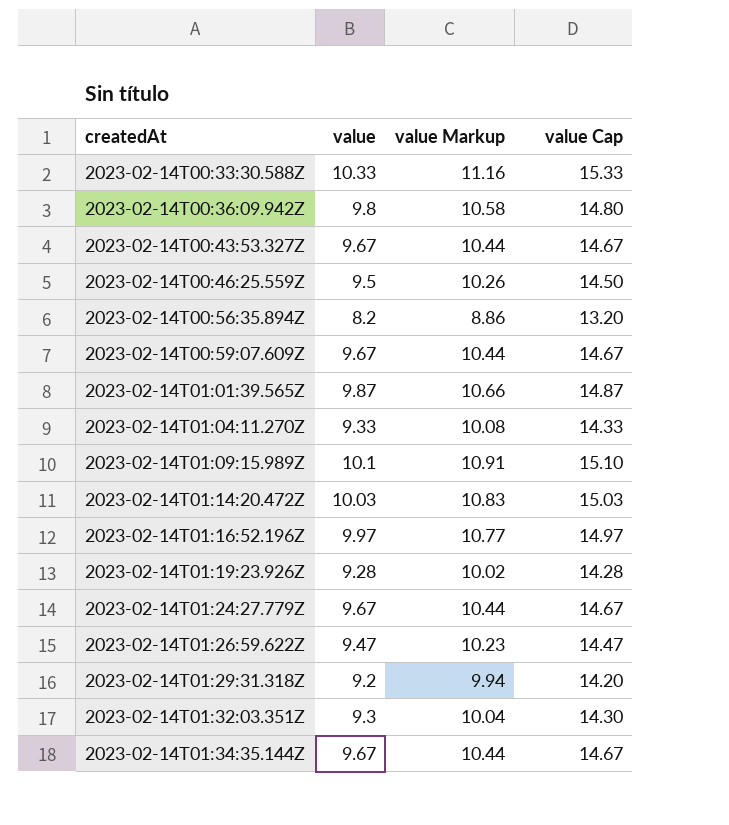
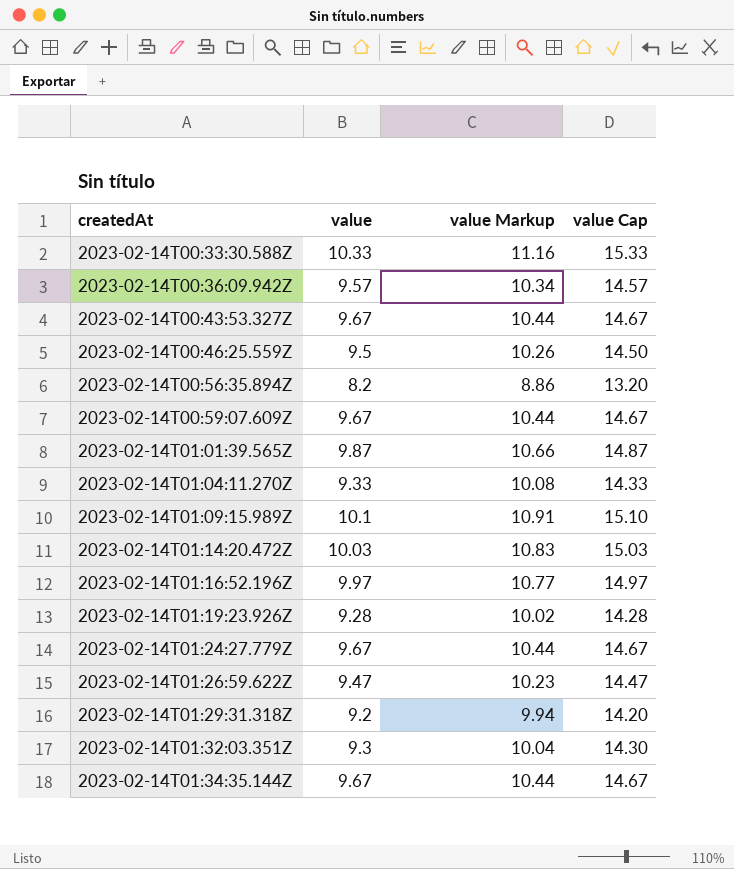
2023-02-14T00:36:09.942Z | value: 9.8 -> 9.57
2023-02-14T00:36:09.942Z | value Markup: 10.58 -> 10.34
2023-02-14T00:36:09.942Z | value Cap: 14.80 -> 14.57

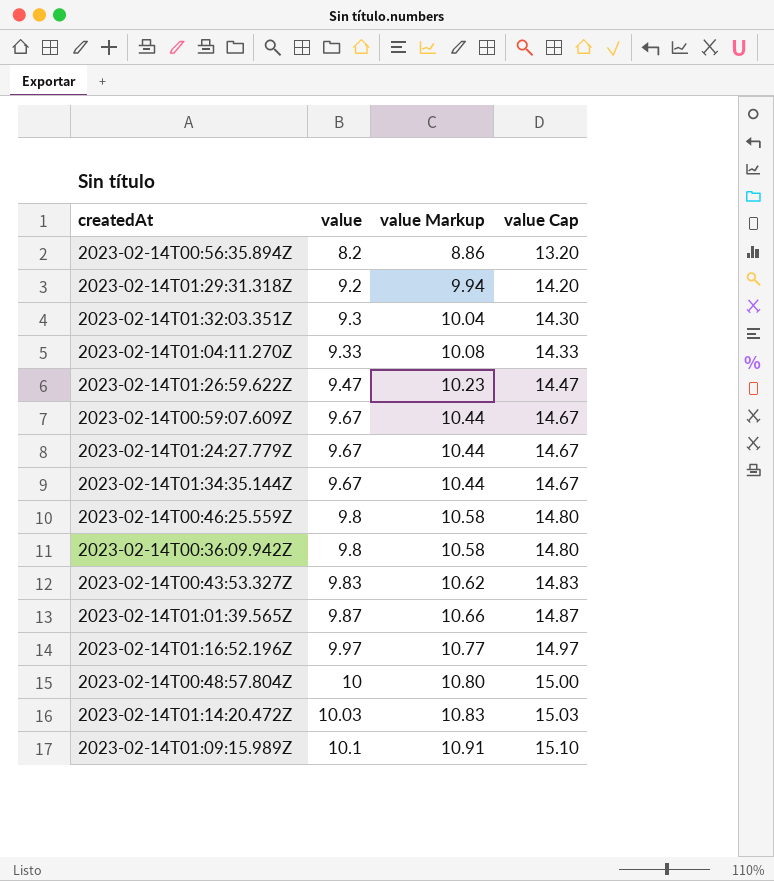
row order: createdAt ascending -> value ascending
row 2023-02-14T00:33:30.588Z: 10.33 | 11.16 | 15.33 -> none
row 2023-02-14T01:19:23.926Z: 9.28 | 10.02 | 14.28 -> none
2023-02-14T00:46:25.559Z | value: 9.5 -> 9.8
2023-02-14T00:46:25.559Z | value Markup: 10.26 -> 10.58
2023-02-14T00:46:25.559Z | value Cap: 14.50 -> 14.80
2023-02-14T00:36:09.942Z | value: 9.57 -> 9.8
2023-02-14T00:36:09.942Z | value Markup: 10.34 -> 10.58
2023-02-14T00:36:09.942Z | value Cap: 14.57 -> 14.80
2023-02-14T00:43:53.327Z | value: 9.67 -> 9.83
2023-02-14T00:43:53.327Z | value Markup: 10.44 -> 10.62
2023-02-14T00:43:53.327Z | value Cap: 14.67 -> 14.83
row 2023-02-14T00:48:57.804Z: none -> 10 | 10.80 | 15.00

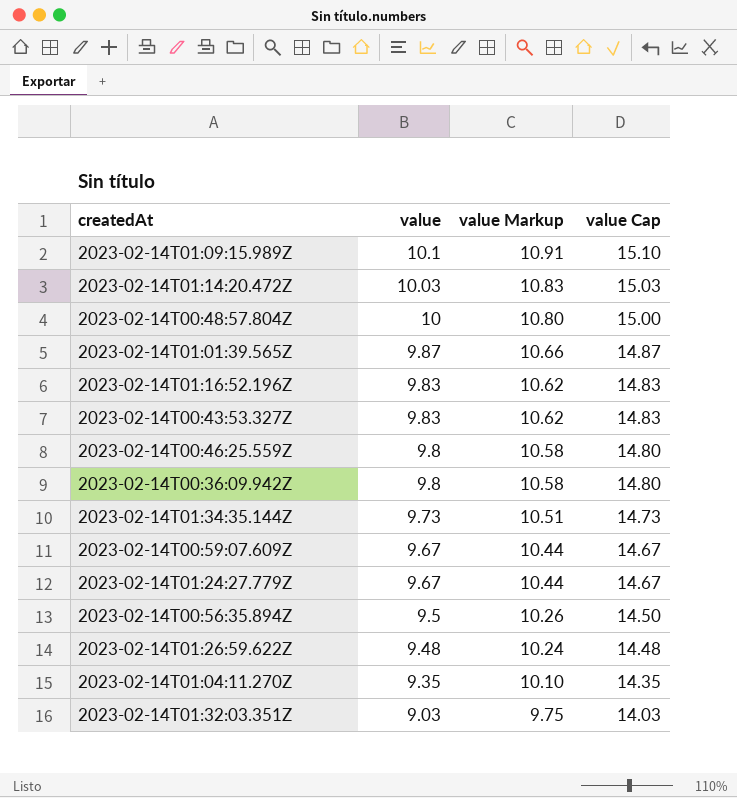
row order: value ascending -> value descending
row 2023-02-14T01:29:31.318Z: 9.2 | 9.94 | 14.20 -> none
2023-02-14T01:16:52.196Z | value: 9.97 -> 9.83
2023-02-14T01:16:52.196Z | value Markup: 10.77 -> 10.62
2023-02-14T01:16:52.196Z | value Cap: 14.97 -> 14.83
2023-02-14T01:34:35.144Z | value: 9.67 -> 9.73
2023-02-14T01:34:35.144Z | value Markup: 10.44 -> 10.51
2023-02-14T01:34:35.144Z | value Cap: 14.67 -> 14.73
2023-02-14T00:56:35.894Z | value: 8.2 -> 9.5
2023-02-14T00:56:35.894Z | value Markup: 8.86 -> 10.26
2023-02-14T00:56:35.894Z | value Cap: 13.20 -> 14.50
2023-02-14T01:26:59.622Z | value: 9.47 -> 9.48
2023-02-14T01:26:59.622Z | value Markup: 10.23 -> 10.24
2023-02-14T01:26:59.622Z | value Cap: 14.47 -> 14.48
2023-02-14T01:04:11.270Z | value: 9.33 -> 9.35
2023-02-14T01:04:11.270Z | value Markup: 10.08 -> 10.10
2023-02-14T01:04:11.270Z | value Cap: 14.33 -> 14.35
2023-02-14T01:32:03.351Z | value: 9.3 -> 9.03
2023-02-14T01:32:03.351Z | value Markup: 10.04 -> 9.75
2023-02-14T01:32:03.351Z | value Cap: 14.30 -> 14.03

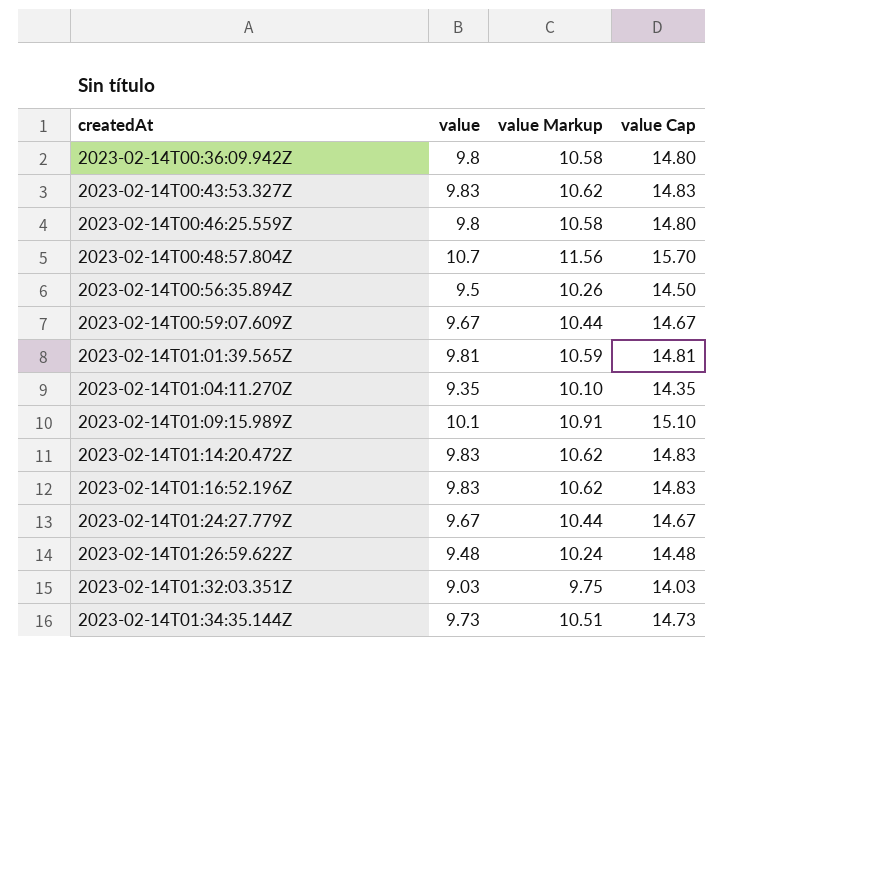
row order: value descending -> createdAt ascending
2023-02-14T00:48:57.804Z | value: 10 -> 10.7
2023-02-14T00:48:57.804Z | value Markup: 10.80 -> 11.56
2023-02-14T00:48:57.804Z | value Cap: 15.00 -> 15.70
2023-02-14T01:01:39.565Z | value: 9.87 -> 9.81
2023-02-14T01:01:39.565Z | value Markup: 10.66 -> 10.59
2023-02-14T01:01:39.565Z | value Cap: 14.87 -> 14.81
2023-02-14T01:14:20.472Z | value: 10.03 -> 9.83
2023-02-14T01:14:20.472Z | value Markup: 10.83 -> 10.62
2023-02-14T01:14:20.472Z | value Cap: 15.03 -> 14.83

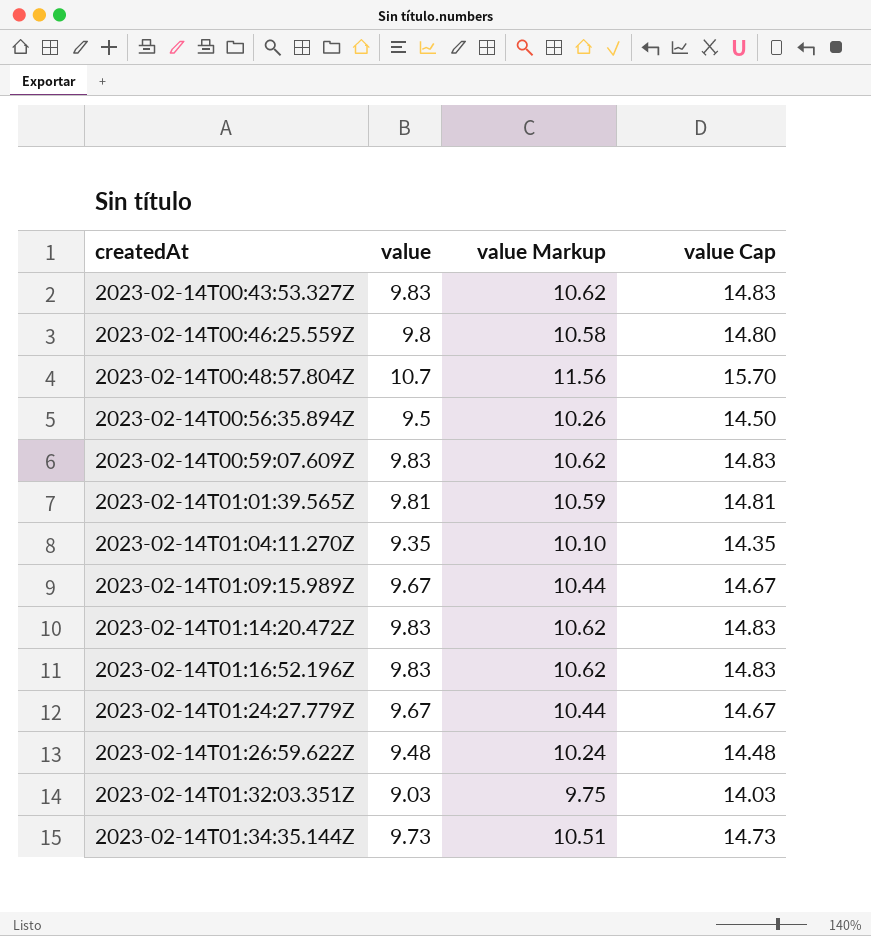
row 2023-02-14T00:36:09.942Z: 9.8 | 10.58 | 14.80 -> none
2023-02-14T00:59:07.609Z | value: 9.67 -> 9.83
2023-02-14T00:59:07.609Z | value Markup: 10.44 -> 10.62
2023-02-14T00:59:07.609Z | value Cap: 14.67 -> 14.83
2023-02-14T01:09:15.989Z | value: 10.1 -> 9.67
2023-02-14T01:09:15.989Z | value Markup: 10.91 -> 10.44
2023-02-14T01:09:15.989Z | value Cap: 15.10 -> 14.67

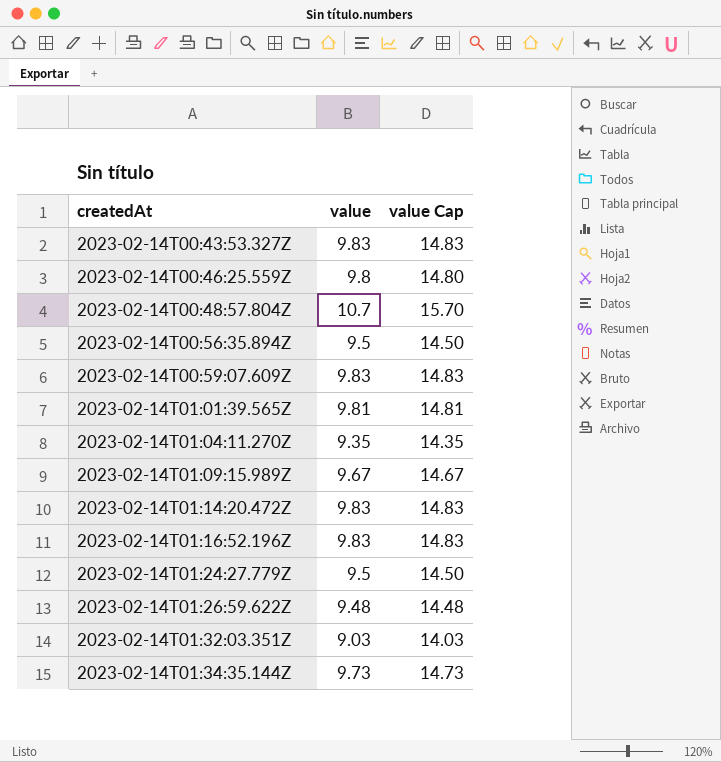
column value Markup | formula: [value] * 1.08 -> none
2023-02-14T01:24:27.779Z | value: 9.67 -> 9.5
2023-02-14T01:24:27.779Z | value Cap: 14.67 -> 14.50

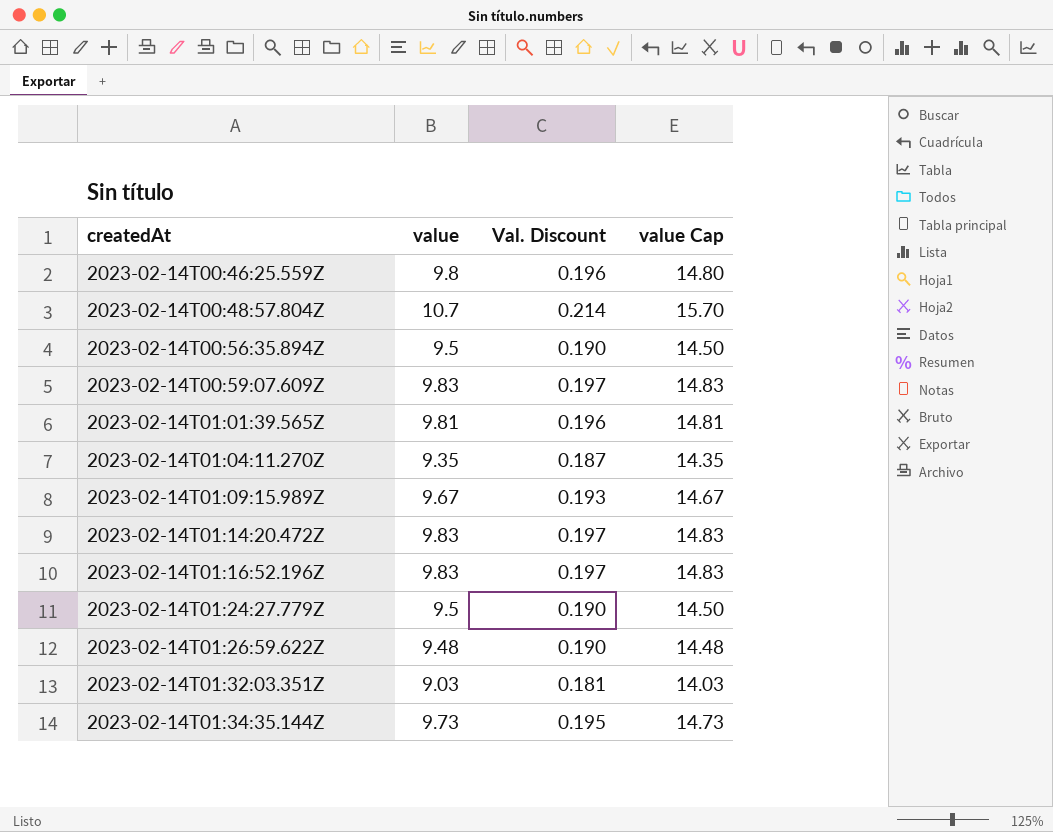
column Val. Discount | formula: none -> [value] * 0.02
row 2023-02-14T00:43:53.327Z: 9.83 | 14.83 -> none

